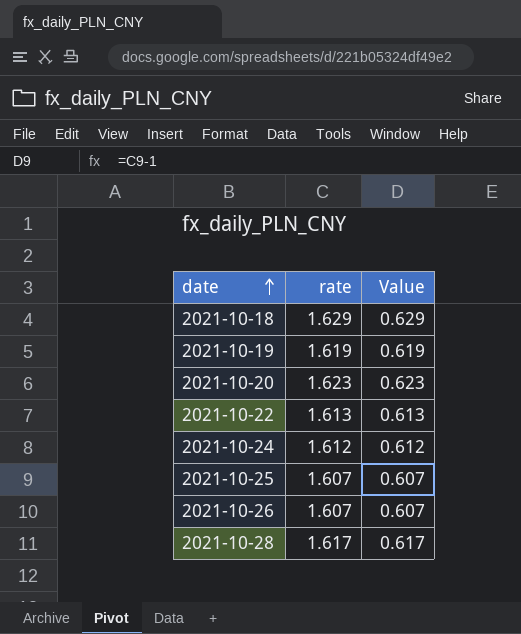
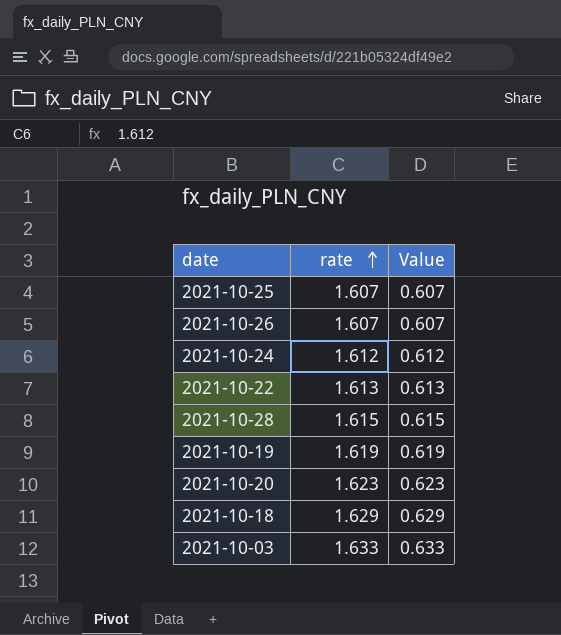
row order: date ascending -> rate ascending
2021-10-28 | rate: 1.617 -> 1.615
2021-10-28 | Value: 0.617 -> 0.615
row 2021-10-03: none -> 1.633 | 0.633

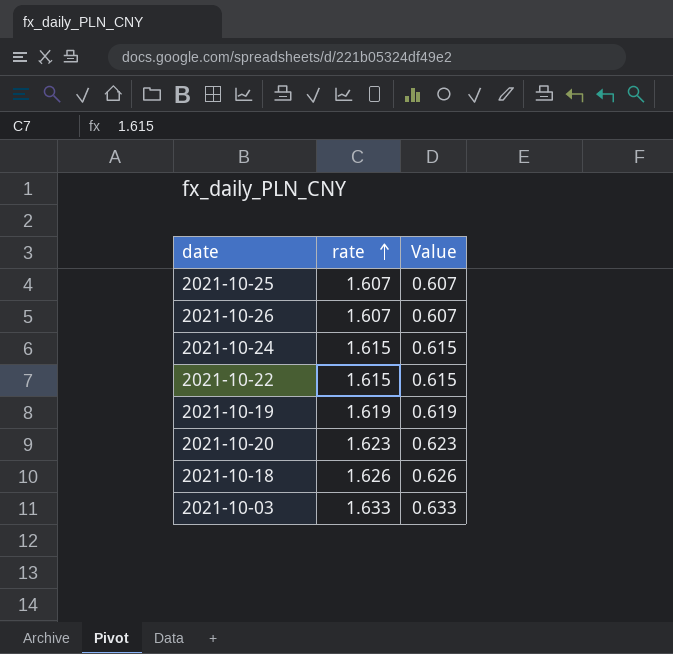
row 2021-10-28: 1.615 | 0.615 -> none
2021-10-24 | rate: 1.612 -> 1.615
2021-10-24 | Value: 0.612 -> 0.615
2021-10-22 | rate: 1.613 -> 1.615
2021-10-22 | Value: 0.613 -> 0.615
2021-10-18 | rate: 1.629 -> 1.626
2021-10-18 | Value: 0.629 -> 0.626

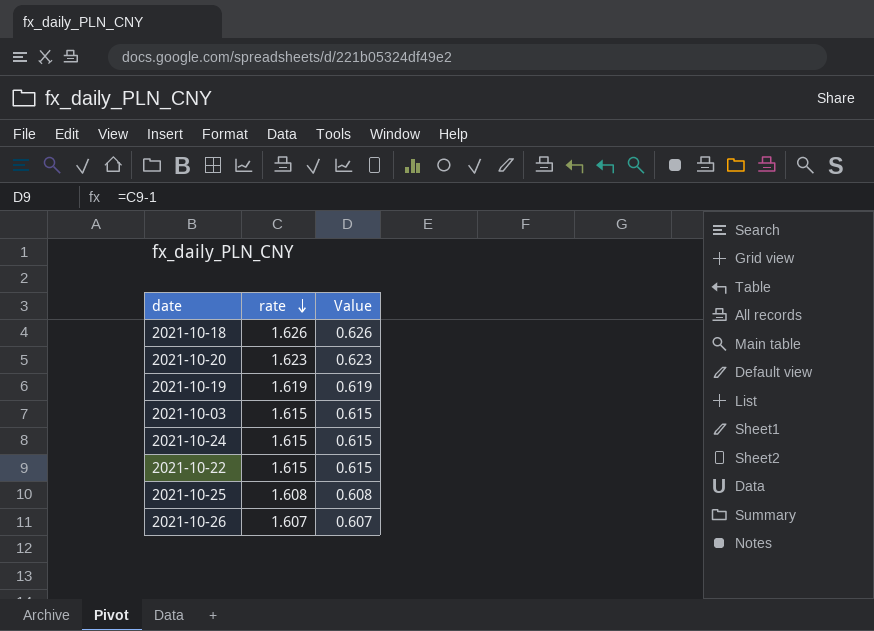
row order: rate ascending -> rate descending
2021-10-03 | rate: 1.633 -> 1.615
2021-10-03 | Value: 0.633 -> 0.615
2021-10-25 | rate: 1.607 -> 1.608
2021-10-25 | Value: 0.607 -> 0.608

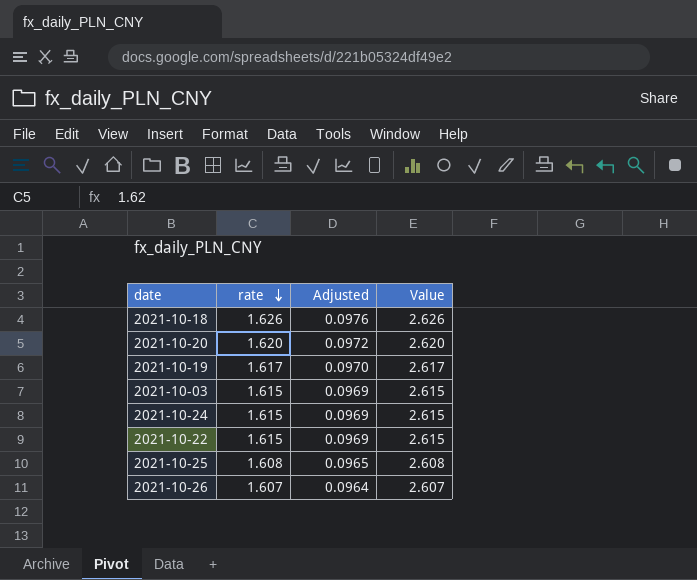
column Adjusted | formula: none -> [rate] * 0.06
column Value | formula: [rate] - 1 -> [rate] + 1
2021-10-20 | rate: 1.623 -> 1.620
2021-10-19 | rate: 1.619 -> 1.617

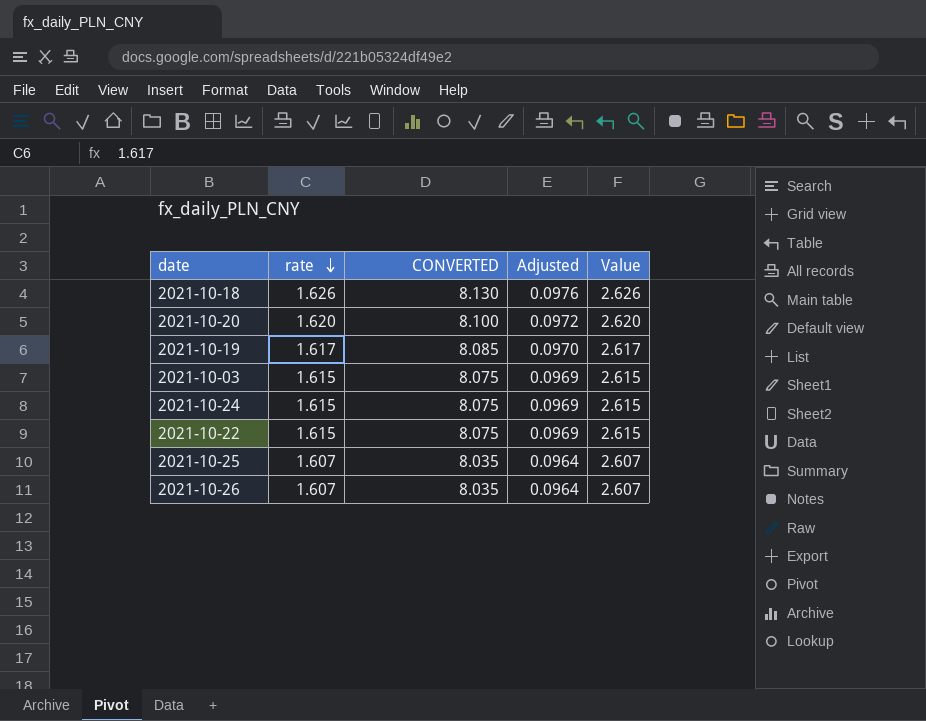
column CONVERTED | formula: none -> [rate] * 5
2021-10-25 | rate: 1.608 -> 1.607
2021-10-25 | Adjusted: 0.0965 -> 0.0964
2021-10-25 | Value: 2.608 -> 2.607

